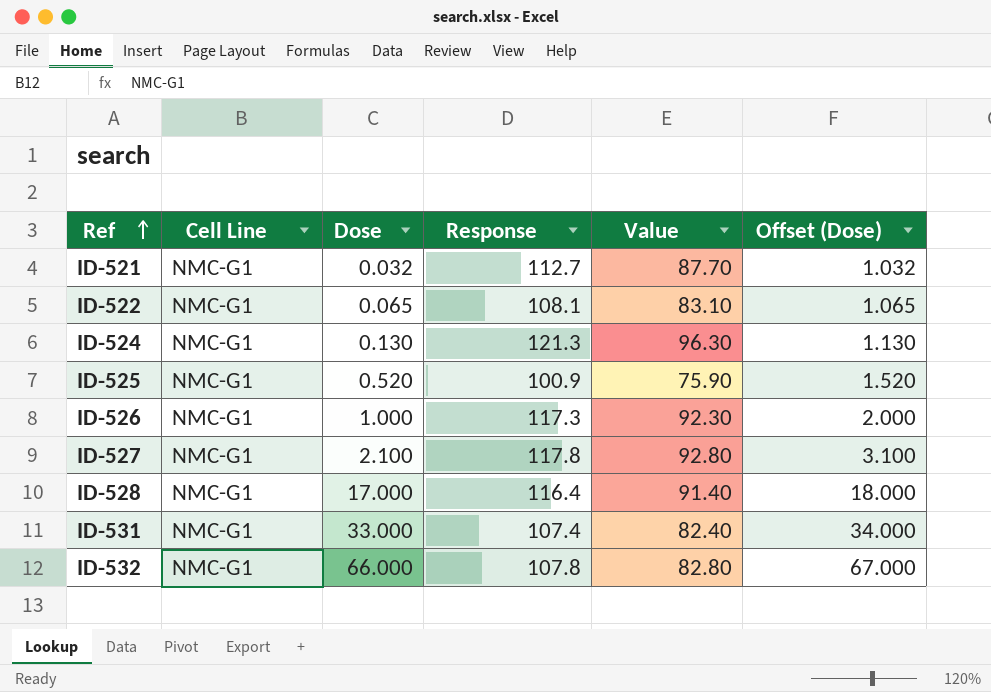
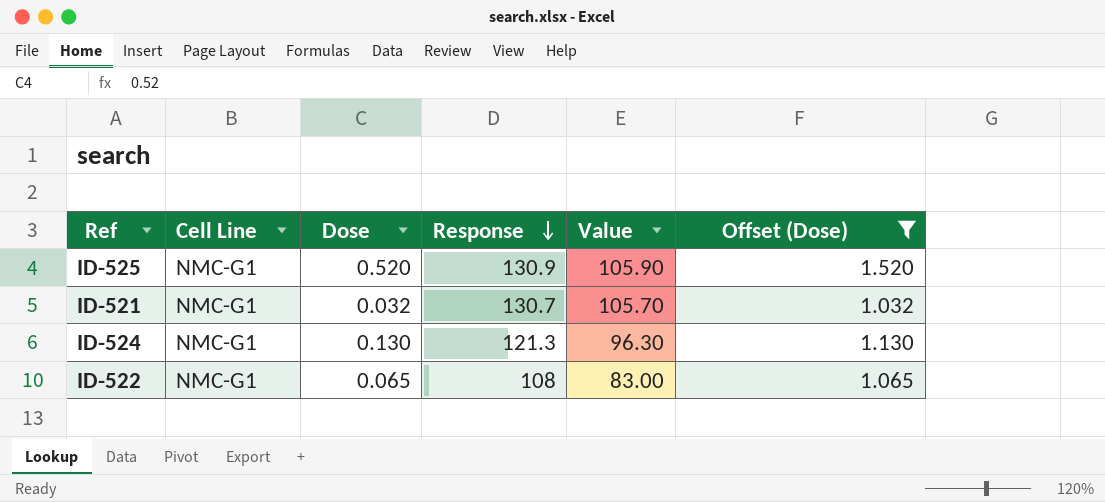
filter: none -> Offset (Dose) <= 1.520
row order: Ref ascending -> Response descending
ID-525 | Response: 100.9 -> 130.9
ID-525 | Value: 75.90 -> 105.90
ID-521 | Response: 112.7 -> 130.7
ID-521 | Value: 87.70 -> 105.70
ID-522 | Response: 108.1 -> 108
ID-522 | Value: 83.10 -> 83.00

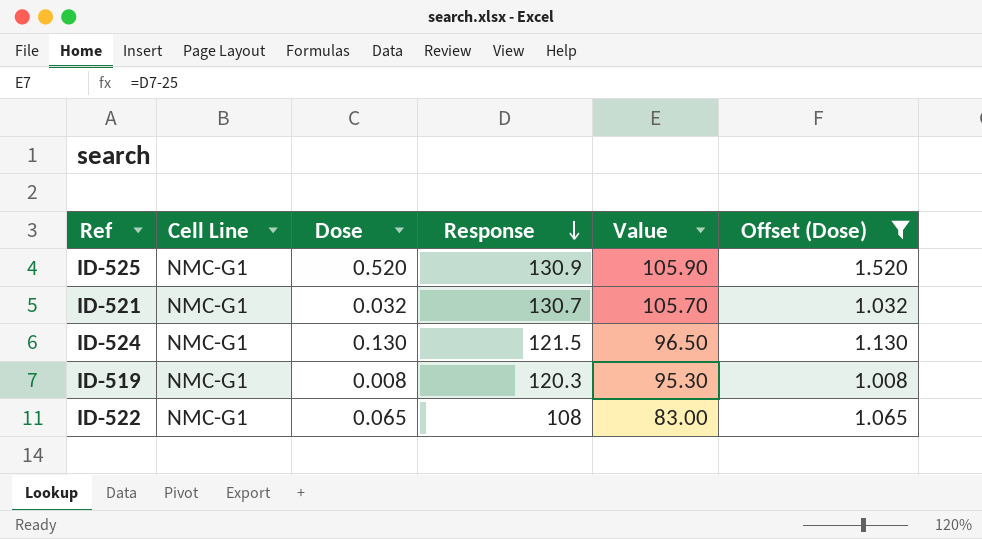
ID-524 | Response: 121.3 -> 121.5
ID-524 | Value: 96.30 -> 96.50
row ID-519: none -> NMC-G1 | 0.008 | 120.3 | 95.30 | 1.008

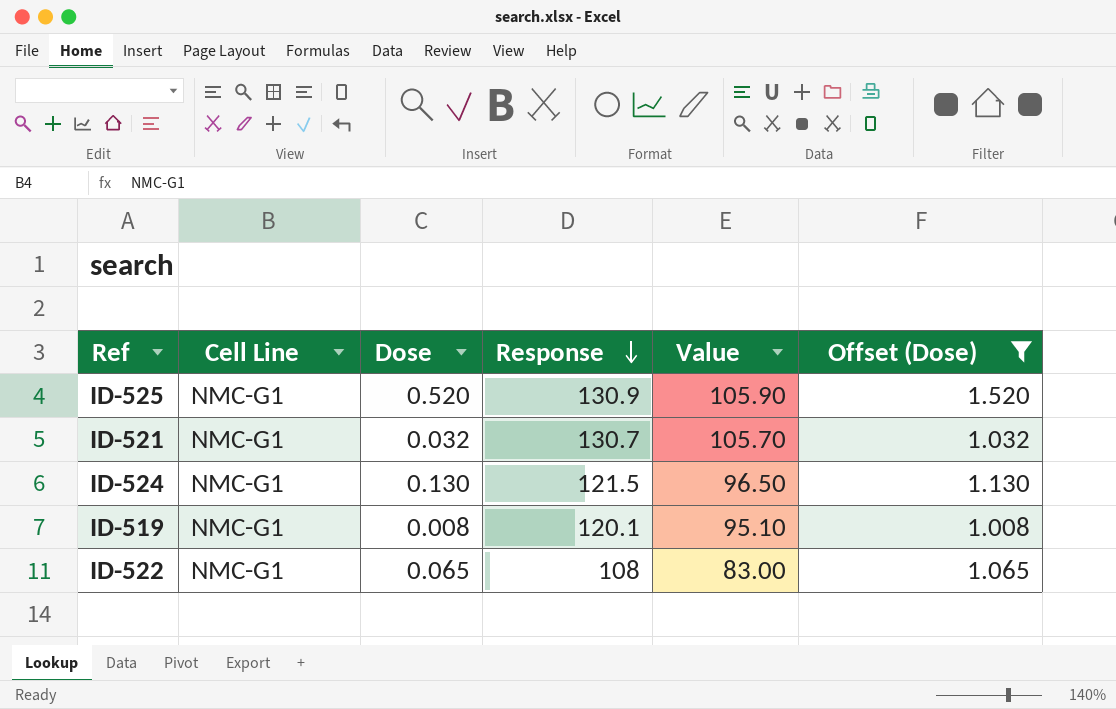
ID-519 | Response: 120.3 -> 120.1
ID-519 | Value: 95.30 -> 95.10

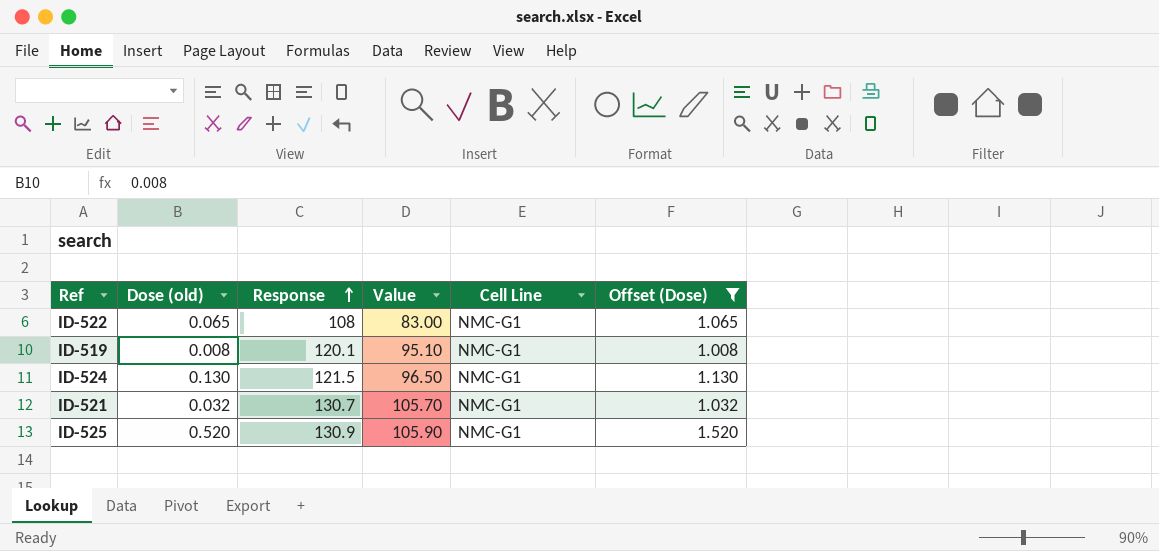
row order: Response descending -> Response ascending
column name: Dose -> Dose (old)
column Cell Line | position: 2 -> 5

